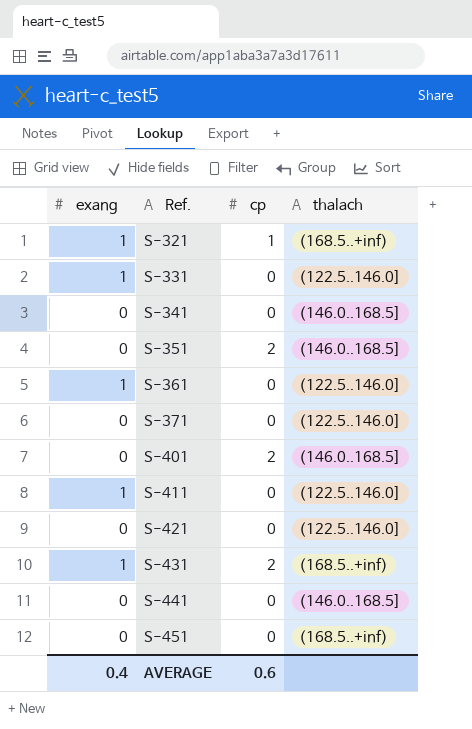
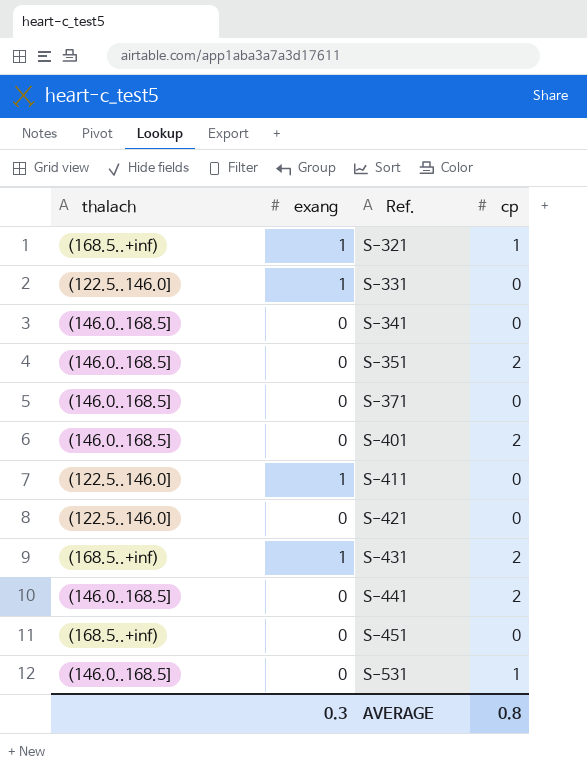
column thalach | position: 4 -> 1
row S-361: 1 | 0 | (122.5..146.0] -> none
S-371 | thalach: (122.5..146.0] -> (146.0..168.5]
S-441 | cp: 0 -> 2
row S-531: none -> (146.0..168.5] | 0 | 1
AVERAGE | exang: 0.4 -> 0.3
AVERAGE | cp: 0.6 -> 0.8

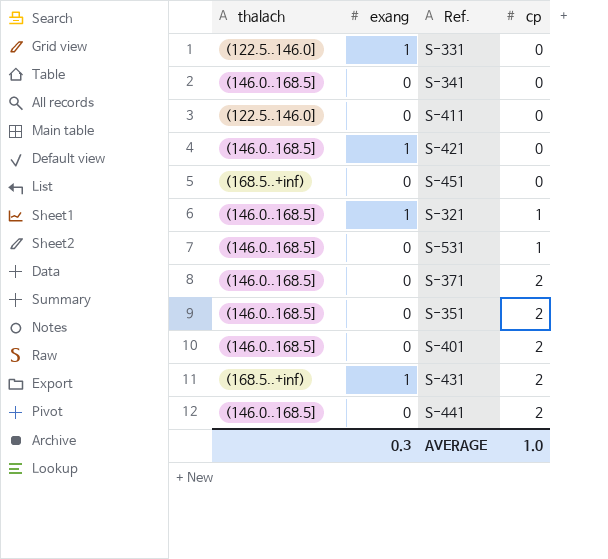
row order: Ref. ascending -> cp ascending
S-411 | exang: 1 -> 0
S-421 | thalach: (122.5..146.0] -> (146.0..168.5]
S-421 | exang: 0 -> 1
S-321 | thalach: (168.5..+inf) -> (146.0..168.5]
S-371 | cp: 0 -> 2
AVERAGE | cp: 0.8 -> 1.0

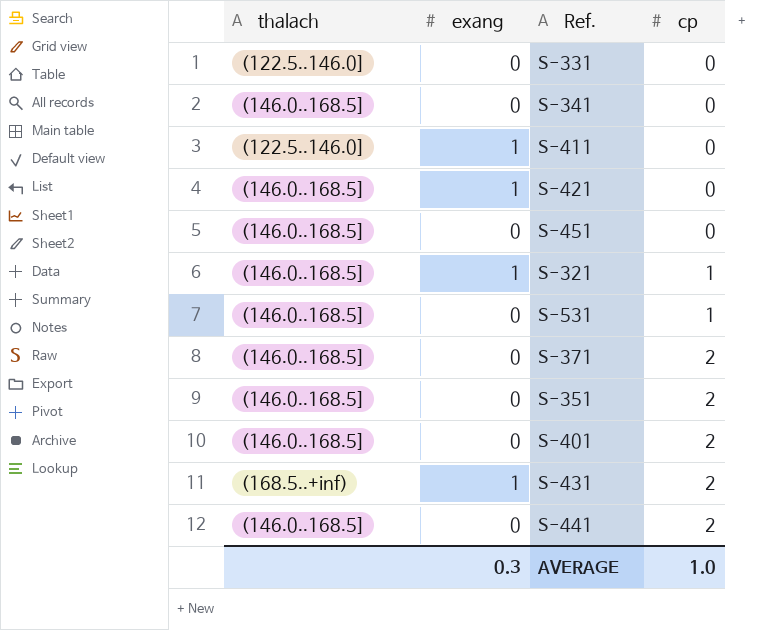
S-331 | exang: 1 -> 0
S-411 | exang: 0 -> 1
S-451 | thalach: (168.5..+inf) -> (146.0..168.5]

